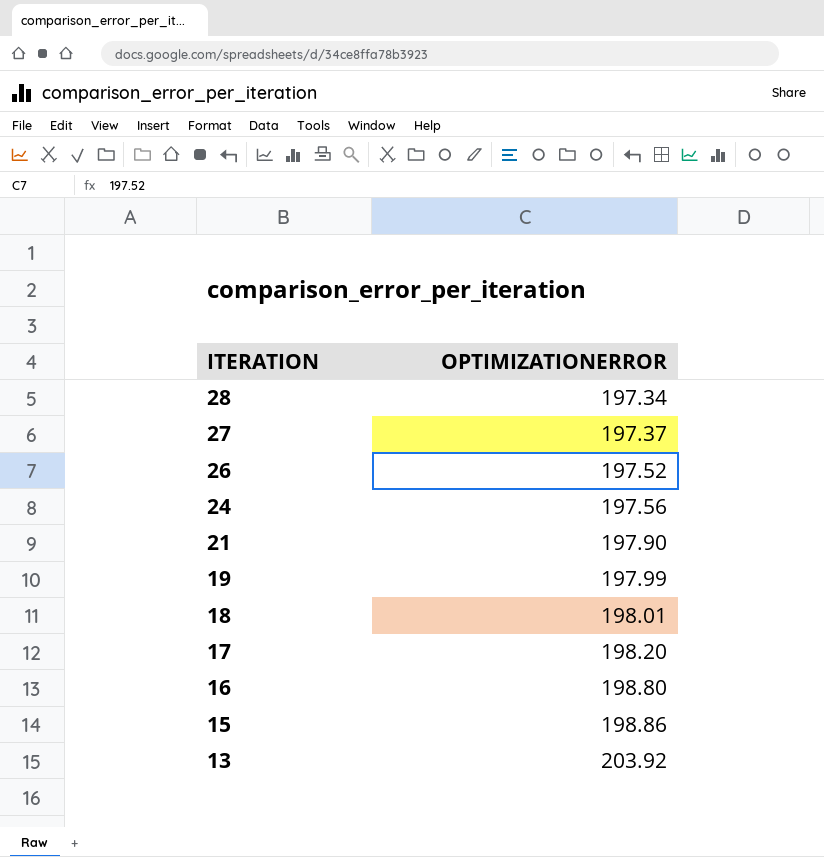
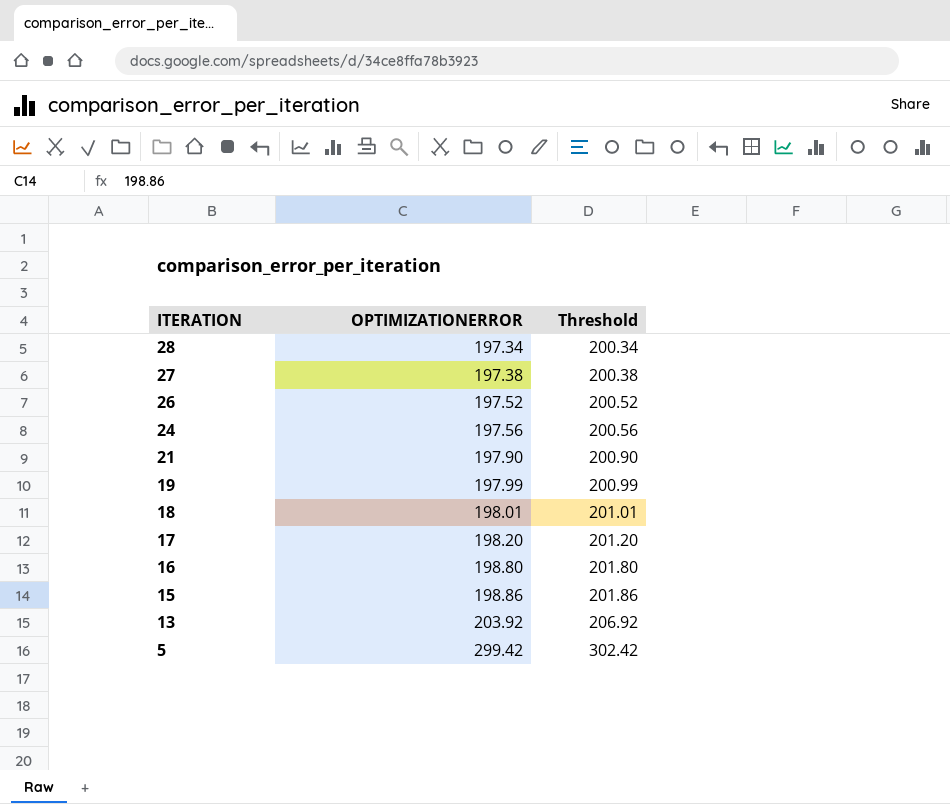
column Threshold | formula: none -> [OPTIMIZATIONERROR] + 3
27 | OPTIMIZATIONERROR: 197.37 -> 197.38
row 5: none -> 299.42 | 302.42

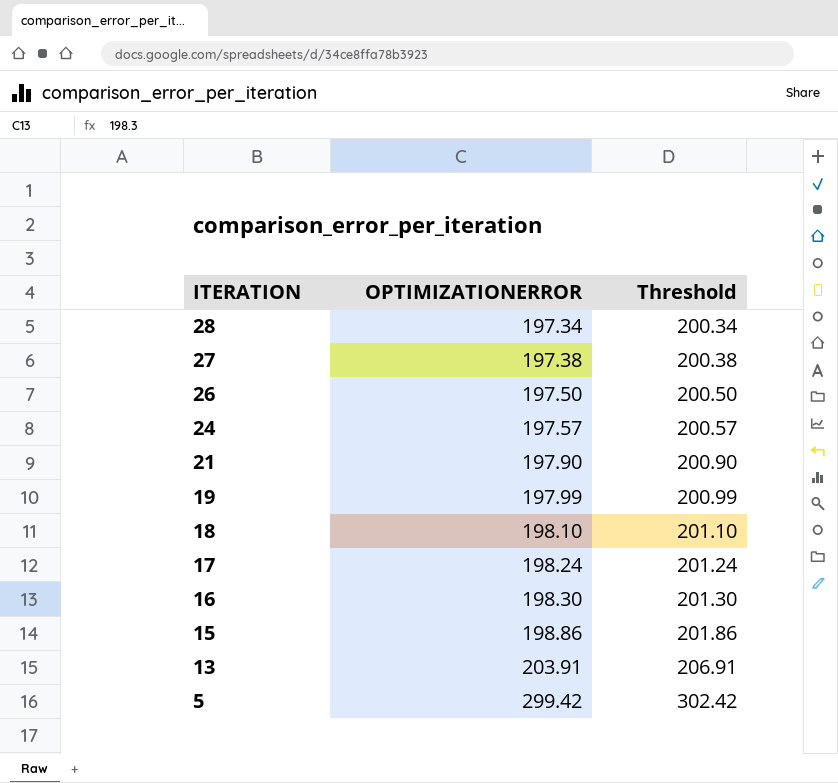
26 | OPTIMIZATIONERROR: 197.52 -> 197.50
26 | Threshold: 200.52 -> 200.50
24 | OPTIMIZATIONERROR: 197.56 -> 197.57
24 | Threshold: 200.56 -> 200.57
18 | OPTIMIZATIONERROR: 198.01 -> 198.10
18 | Threshold: 201.01 -> 201.10
17 | OPTIMIZATIONERROR: 198.20 -> 198.24
17 | Threshold: 201.20 -> 201.24
16 | OPTIMIZATIONERROR: 198.80 -> 198.30
16 | Threshold: 201.80 -> 201.30
13 | OPTIMIZATIONERROR: 203.92 -> 203.91
13 | Threshold: 206.92 -> 206.91

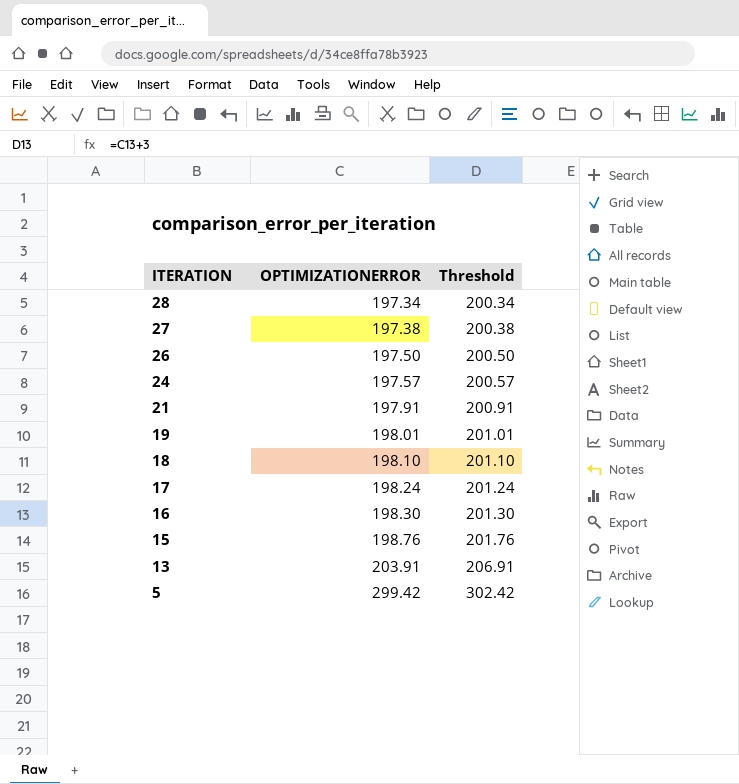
21 | OPTIMIZATIONERROR: 197.90 -> 197.91
21 | Threshold: 200.90 -> 200.91
19 | OPTIMIZATIONERROR: 197.99 -> 198.01
19 | Threshold: 200.99 -> 201.01
15 | OPTIMIZATIONERROR: 198.86 -> 198.76
15 | Threshold: 201.86 -> 201.76

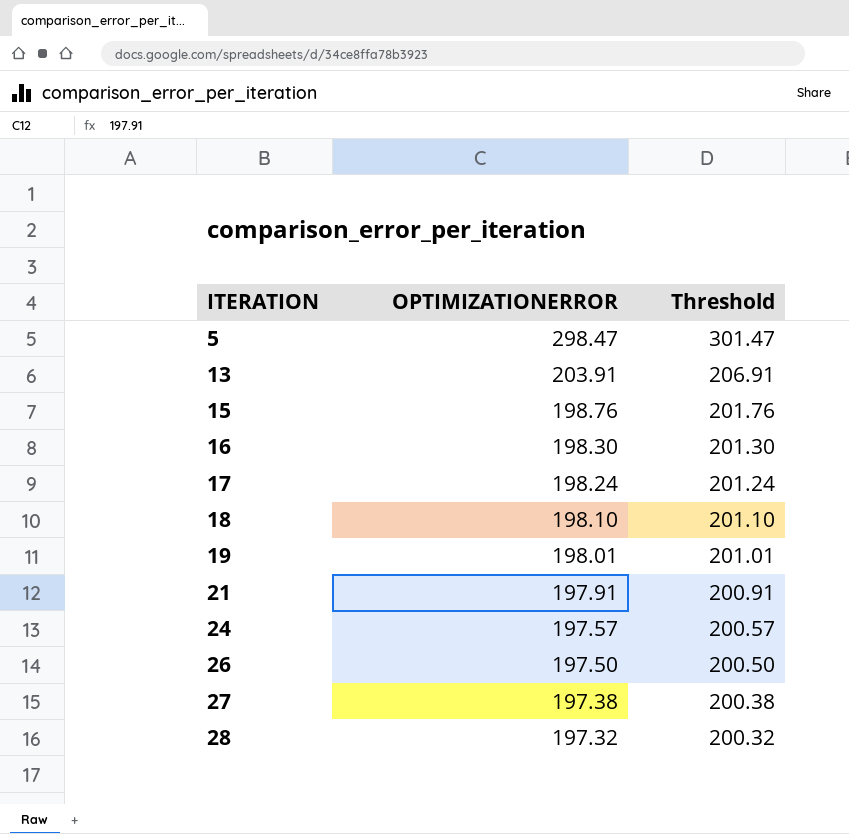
row order: ITERATION descending -> ITERATION ascending
5 | OPTIMIZATIONERROR: 299.42 -> 298.47
5 | Threshold: 302.42 -> 301.47
28 | OPTIMIZATIONERROR: 197.34 -> 197.32
28 | Threshold: 200.34 -> 200.32

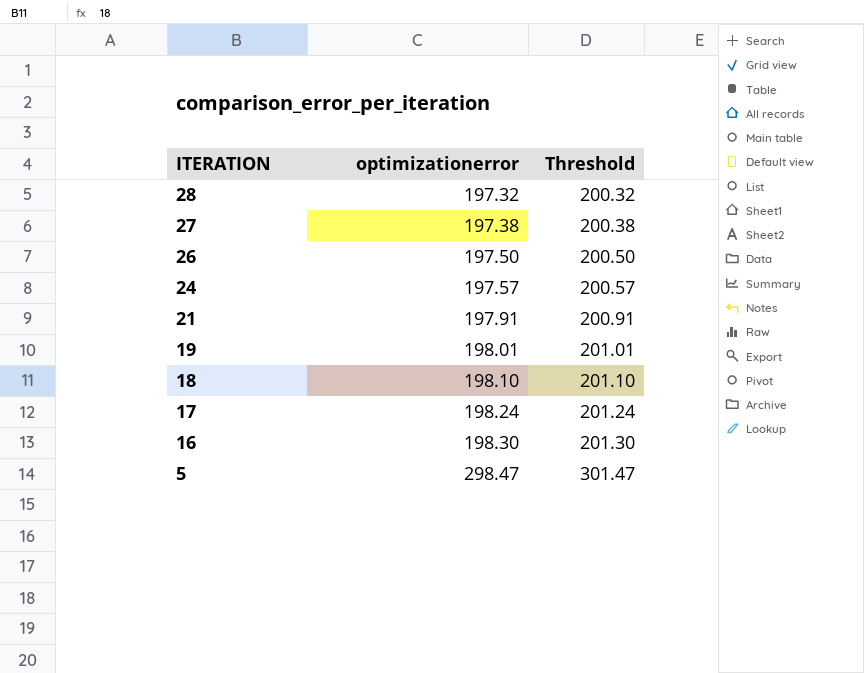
row order: ITERATION ascending -> ITERATION descending
column name: OPTIMIZATIONERROR -> optimizationerror
row 13: 203.91 | 206.91 -> none
row 15: 198.76 | 201.76 -> none

